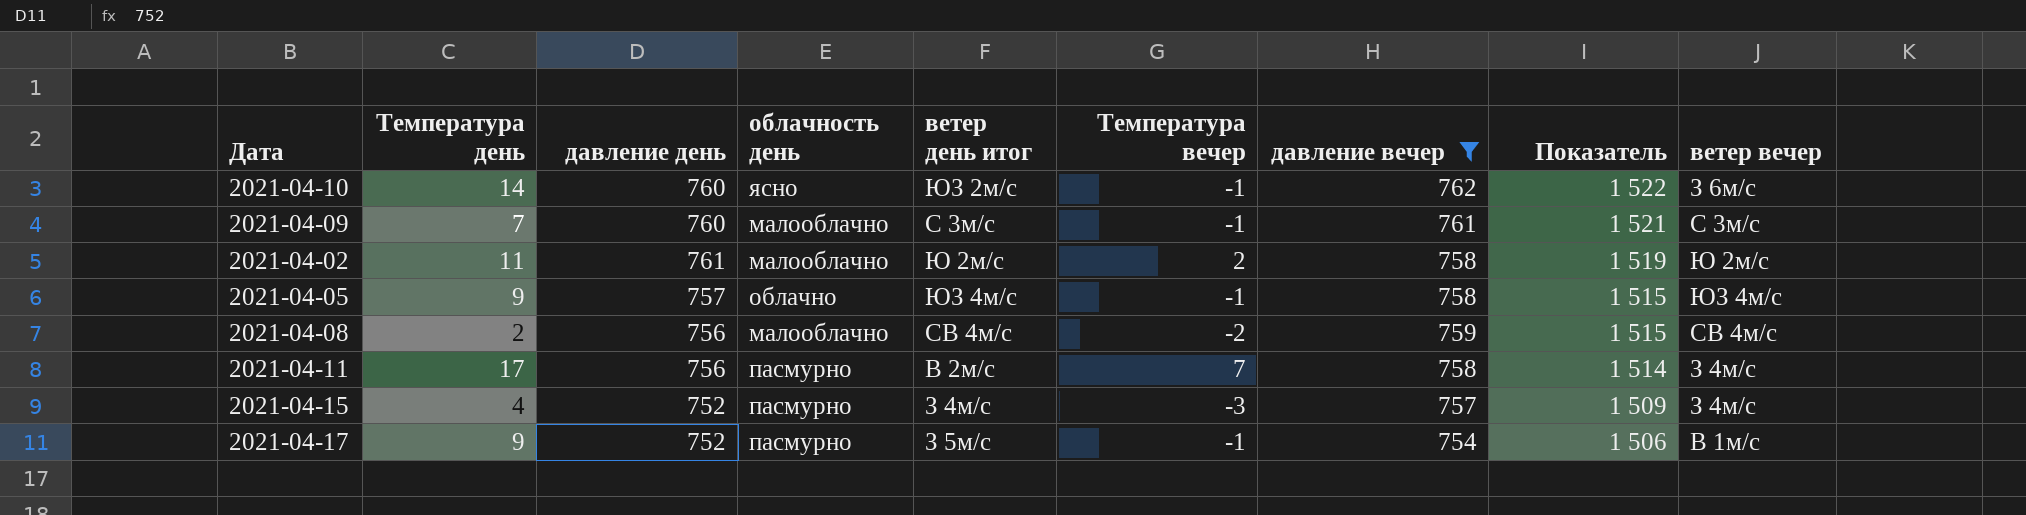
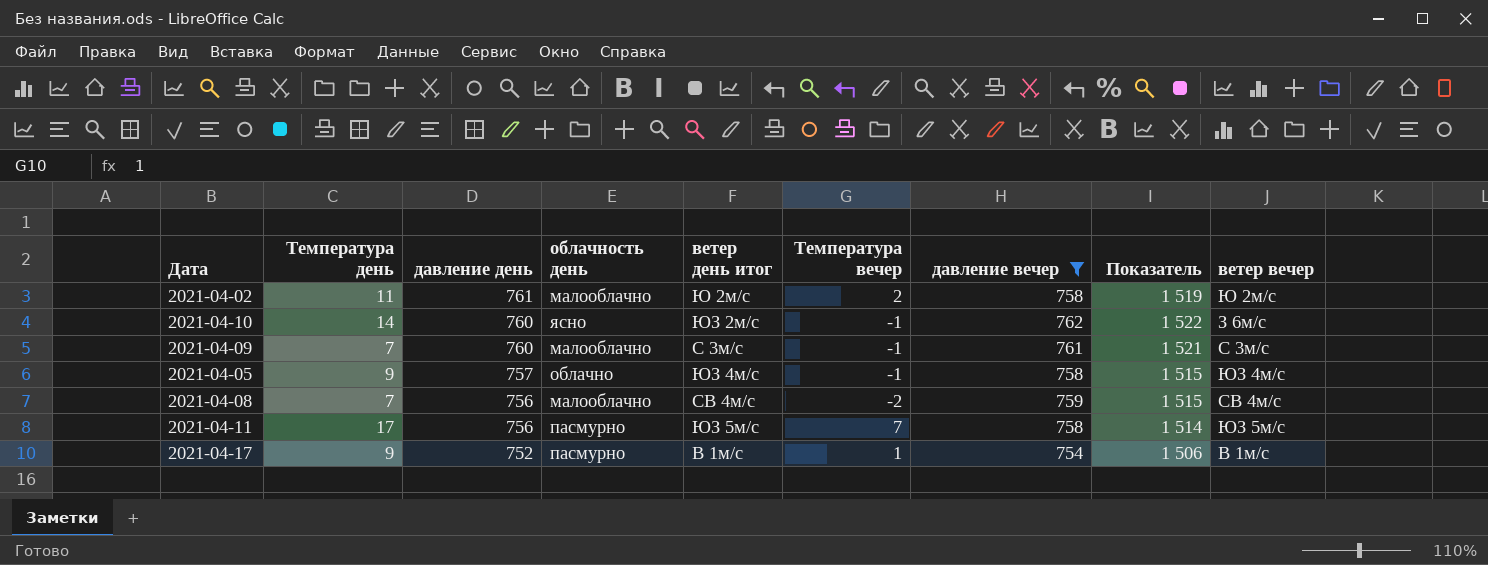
row order: Показатель descending -> давление день descending
row 2021-04-15: 4 | 752 | пасмурно | З 4м/с | -3 | 757 | 1 509 | З 4м/с -> none
2021-04-08 | Температура день: 2 -> 7
2021-04-11 | ветер день итог: В 2м/с -> ЮЗ 5м/с
2021-04-11 | ветер вечер: З 4м/с -> ЮЗ 5м/с
2021-04-17 | ветер день итог: З 5м/с -> В 1м/с
2021-04-17 | Температура вечер: -1 -> 1

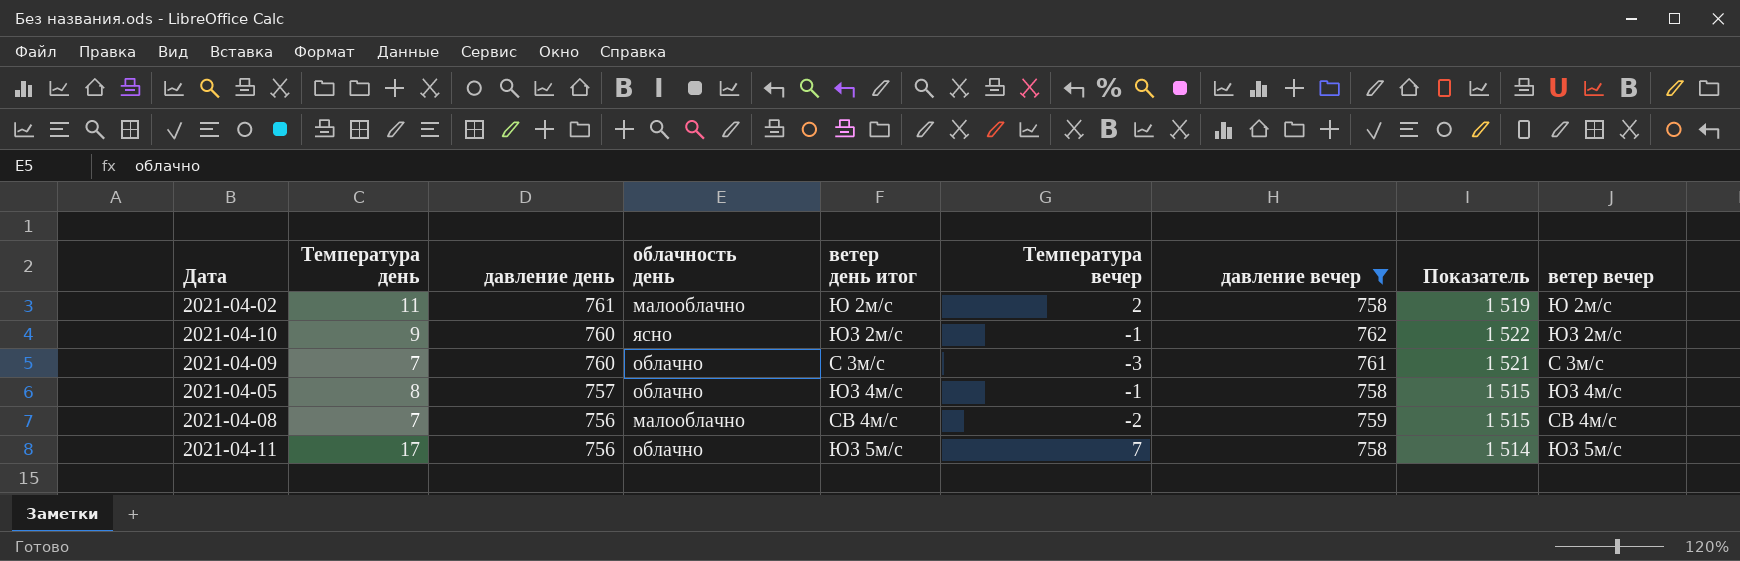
row 2021-04-17: 9 | 752 | пасмурно | В 1м/с | 1 | 754 | 1 506 | В 1м/с -> none
2021-04-10 | Температура день: 14 -> 9
2021-04-10 | ветер вечер: З 6м/с -> ЮЗ 2м/с
2021-04-09 | облачность день: малооблачно -> облачно
2021-04-09 | Температура вечер: -1 -> -3
2021-04-05 | Температура день: 9 -> 8
2021-04-11 | облачность день: пасмурно -> облачно

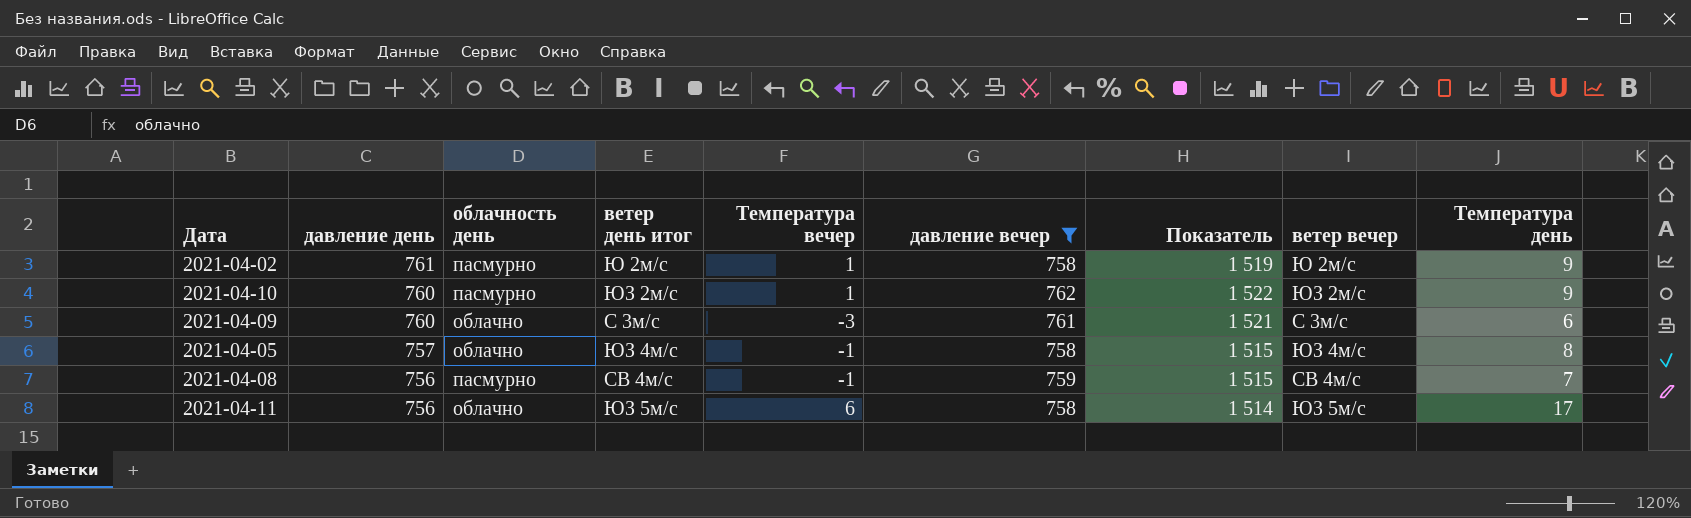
column Температура день | position: 2 -> 9
2021-04-02 | облачность день: малооблачно -> пасмурно
2021-04-02 | Температура вечер: 2 -> 1
2021-04-02 | Температура день: 11 -> 9
2021-04-10 | облачность день: ясно -> пасмурно
2021-04-10 | Температура вечер: -1 -> 1
2021-04-09 | Температура день: 7 -> 6
2021-04-08 | облачность день: малооблачно -> пасмурно
2021-04-08 | Температура вечер: -2 -> -1
2021-04-11 | Температура вечер: 7 -> 6

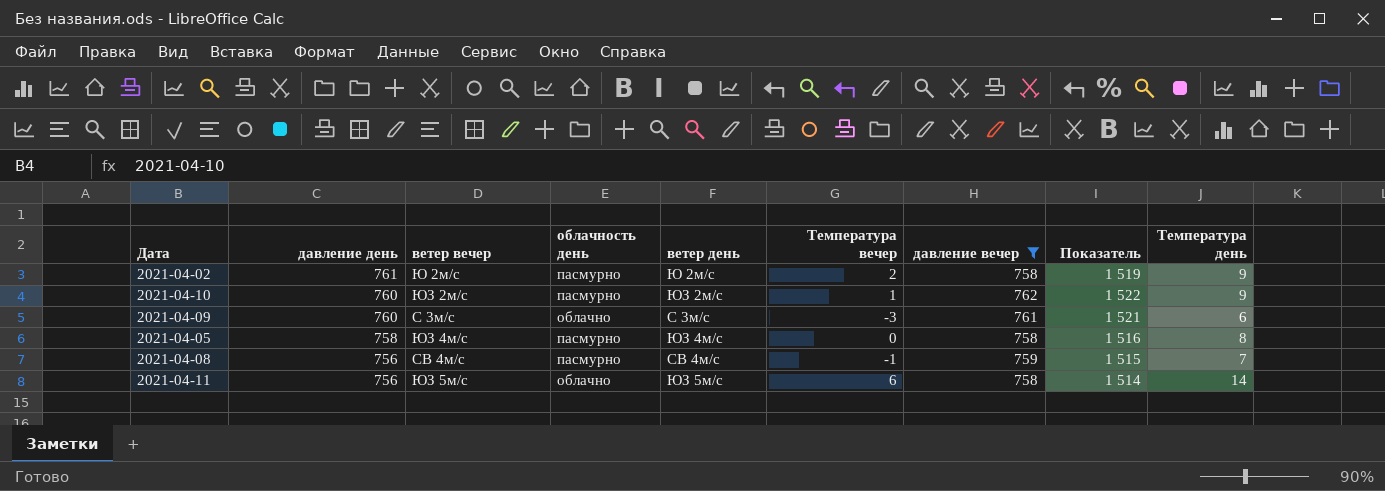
column ветер вечер | position: 8 -> 3
column name: ветер день итог -> ветер день
2021-04-02 | Температура вечер: 1 -> 2
2021-04-05 | давление день: 757 -> 758
2021-04-05 | облачность день: облачно -> пасмурно
2021-04-05 | Температура вечер: -1 -> 0
2021-04-05 | Показатель: 1 515 -> 1 516
2021-04-11 | Температура день: 17 -> 14

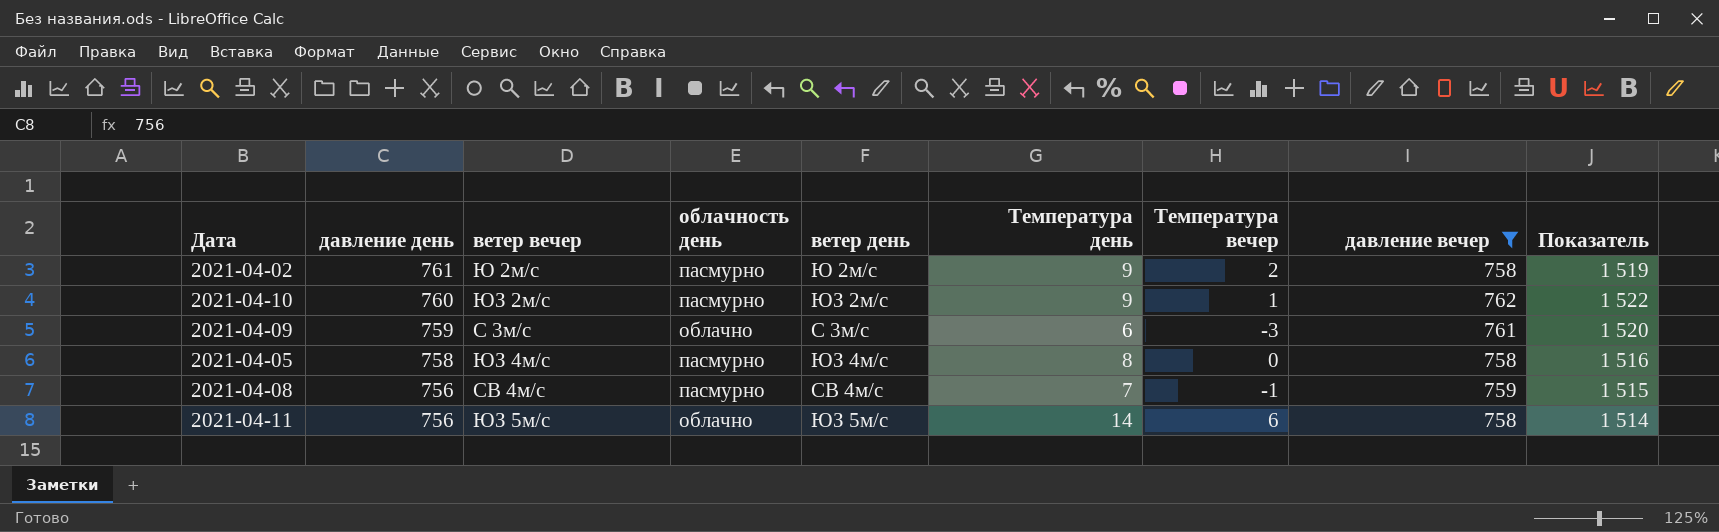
column Температура день | position: 9 -> 6
2021-04-09 | давление день: 760 -> 759
2021-04-09 | Показатель: 1 521 -> 1 520

